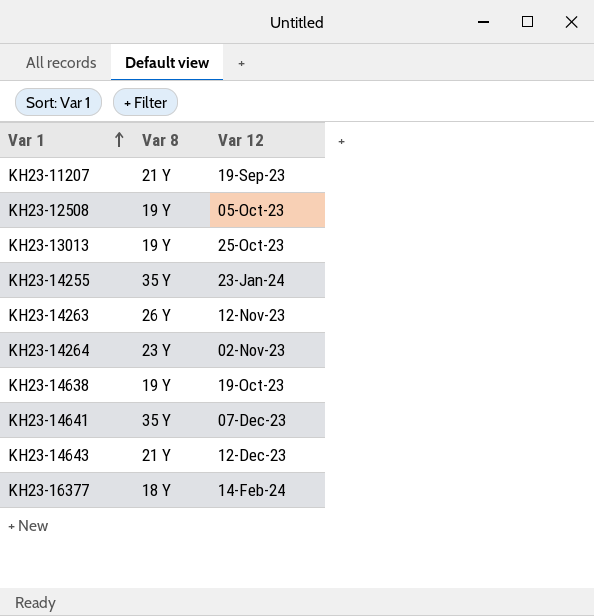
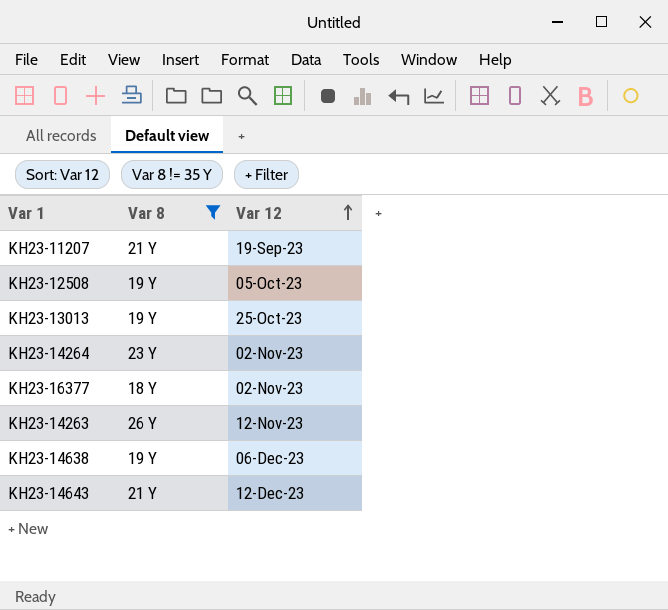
filter: none -> Var 8 != 35 Y
row order: Var 1 ascending -> Var 12 ascending
KH23-16377 | Var 12: 14-Feb-24 -> 02-Nov-23
KH23-14638 | Var 12: 19-Oct-23 -> 06-Dec-23

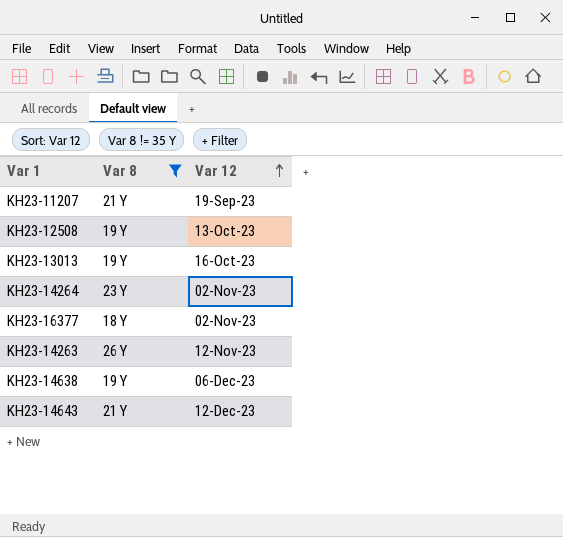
KH23-12508 | Var 12: 05-Oct-23 -> 13-Oct-23
KH23-13013 | Var 12: 25-Oct-23 -> 16-Oct-23

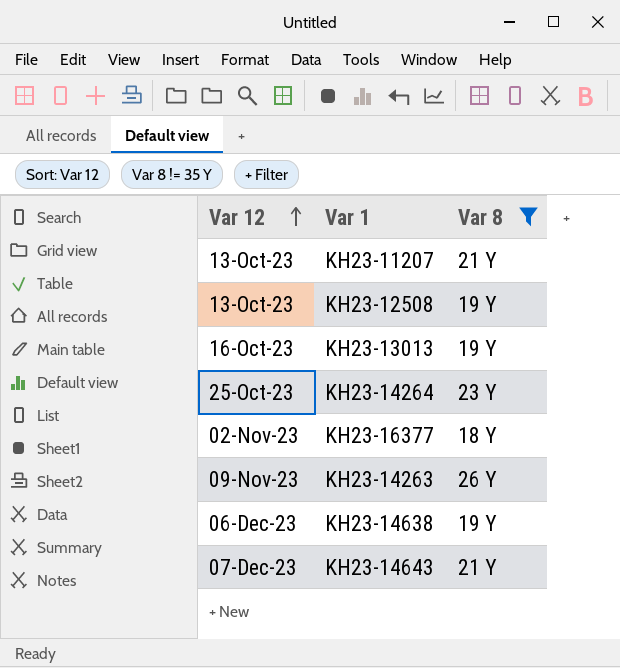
column Var 12 | position: 3 -> 1
KH23-11207 | Var 12: 19-Sep-23 -> 13-Oct-23
KH23-14264 | Var 12: 02-Nov-23 -> 25-Oct-23
KH23-14263 | Var 12: 12-Nov-23 -> 09-Nov-23
KH23-14643 | Var 12: 12-Dec-23 -> 07-Dec-23

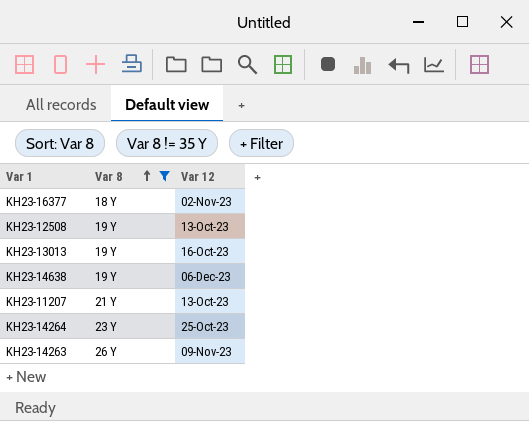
row order: Var 12 ascending -> Var 8 ascending
column Var 12 | position: 1 -> 3
row KH23-14643: 07-Dec-23 | 21 Y -> none

